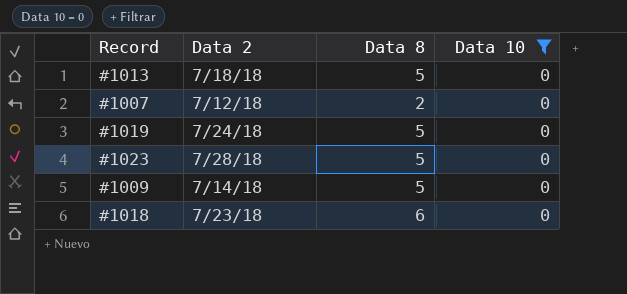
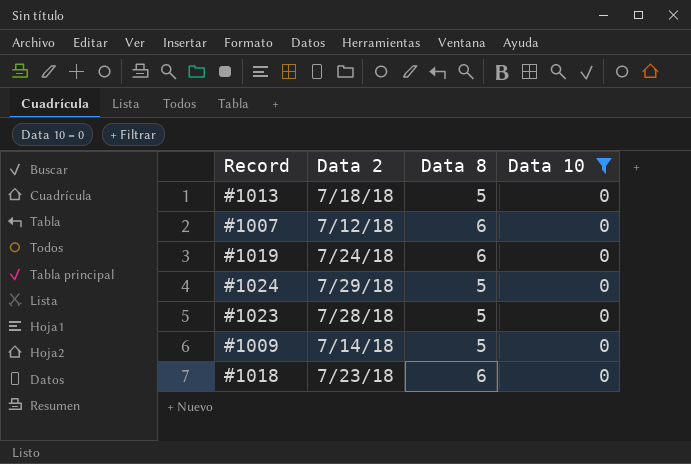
#1007 | Data 8: 2 -> 6
#1019 | Data 8: 5 -> 6
row #1024: none -> 7/29/18 | 5 | 0

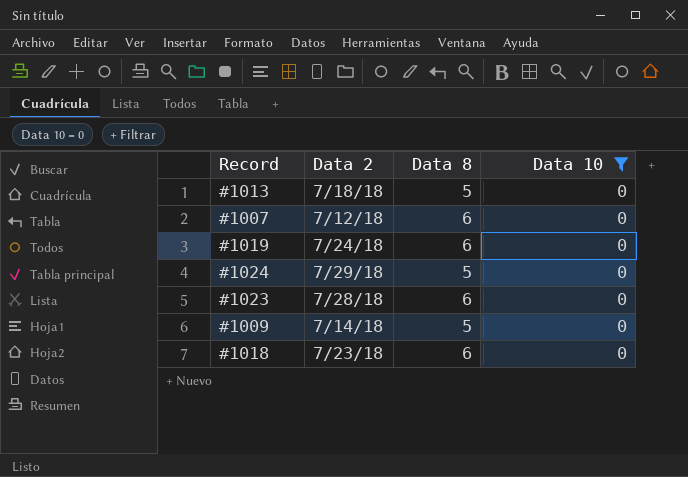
#1023 | Data 8: 5 -> 6

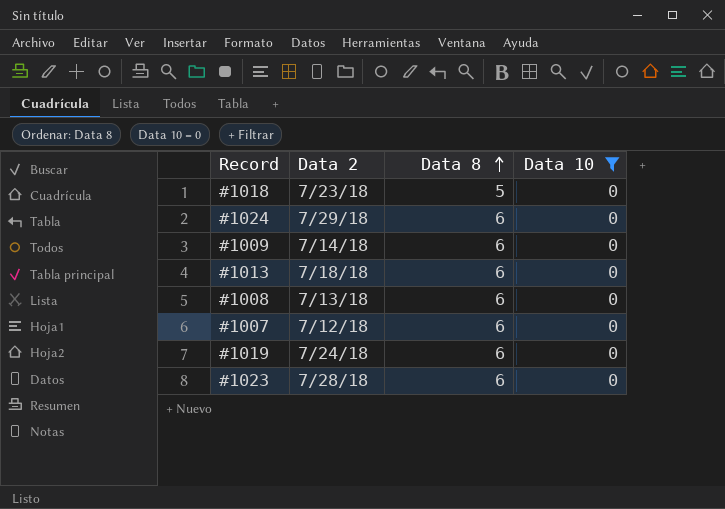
row order: none -> Data 8 ascending
#1018 | Data 8: 6 -> 5
#1024 | Data 8: 5 -> 6
#1009 | Data 8: 5 -> 6
#1013 | Data 8: 5 -> 6
row #1008: none -> 7/13/18 | 6 | 0

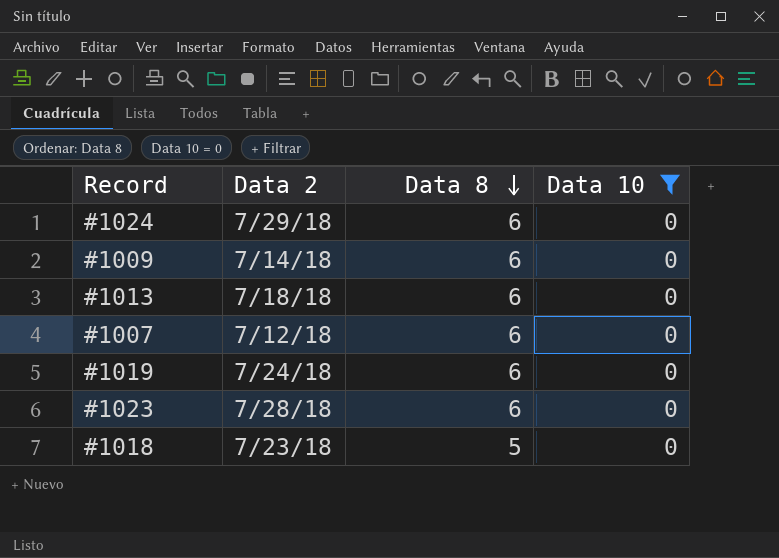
row order: Data 8 ascending -> Data 8 descending
row #1008: 7/13/18 | 6 | 0 -> none

